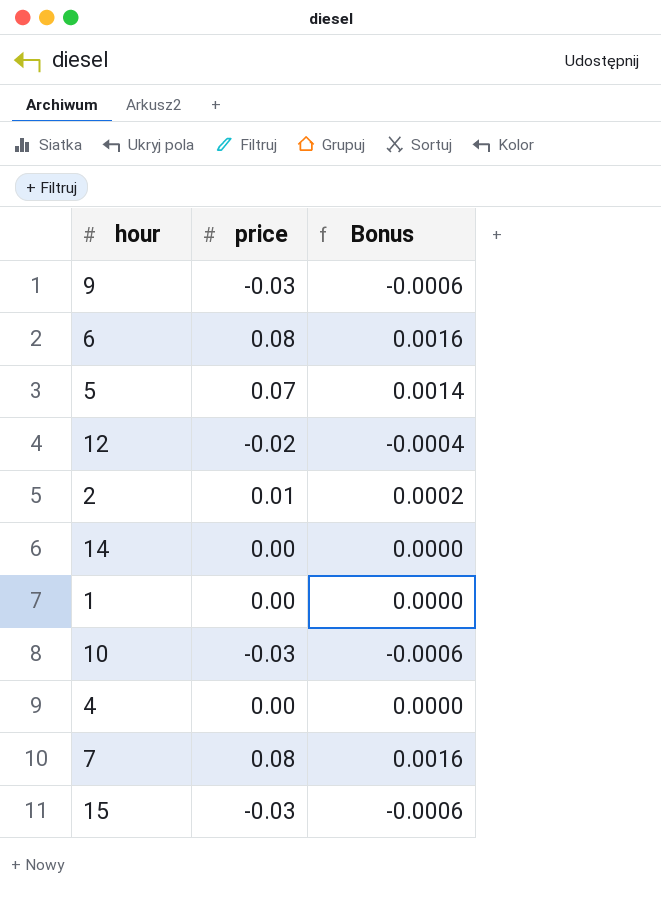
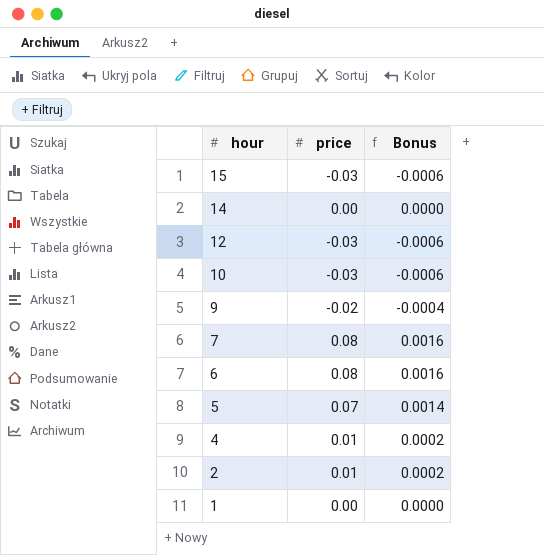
row order: none -> hour descending
12 | price: -0.02 -> -0.03
12 | Bonus: -0.0004 -> -0.0006
9 | price: -0.03 -> -0.02
9 | Bonus: -0.0006 -> -0.0004
4 | price: 0.00 -> 0.01
4 | Bonus: 0.0000 -> 0.0002

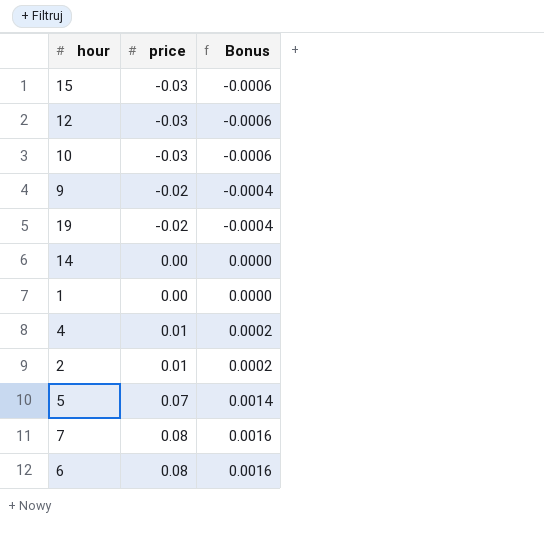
row order: hour descending -> price ascending
row 19: none -> -0.02 | -0.0004

